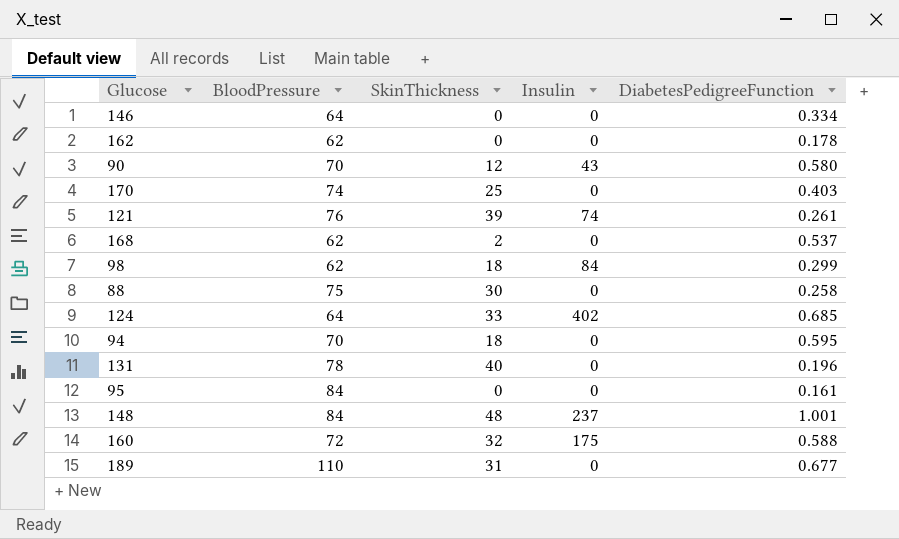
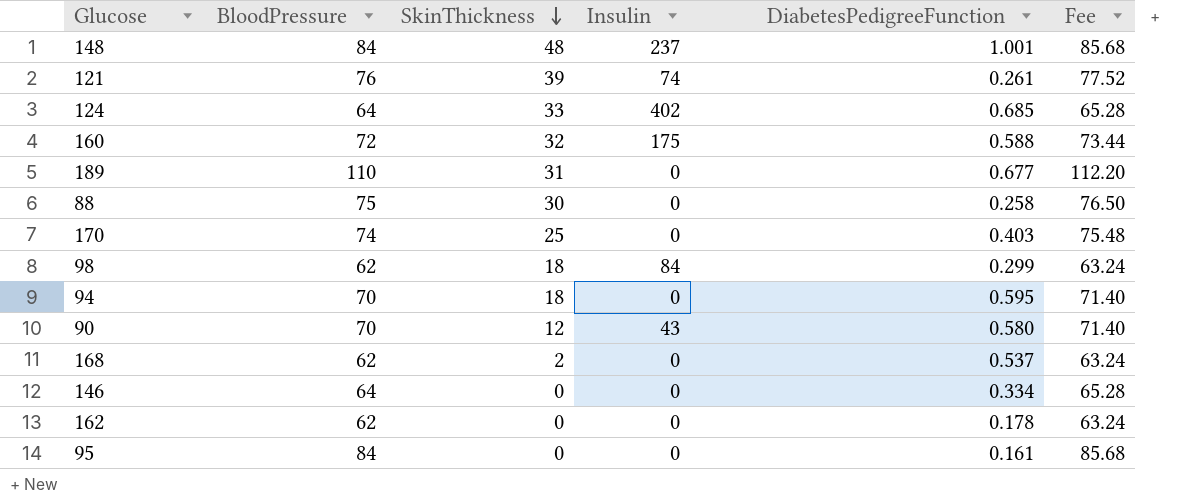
row order: none -> SkinThickness descending
column Fee | formula: none -> [BloodPressure] * 1.02
row 131: 78 | 40 | 0 | 0.196 -> none

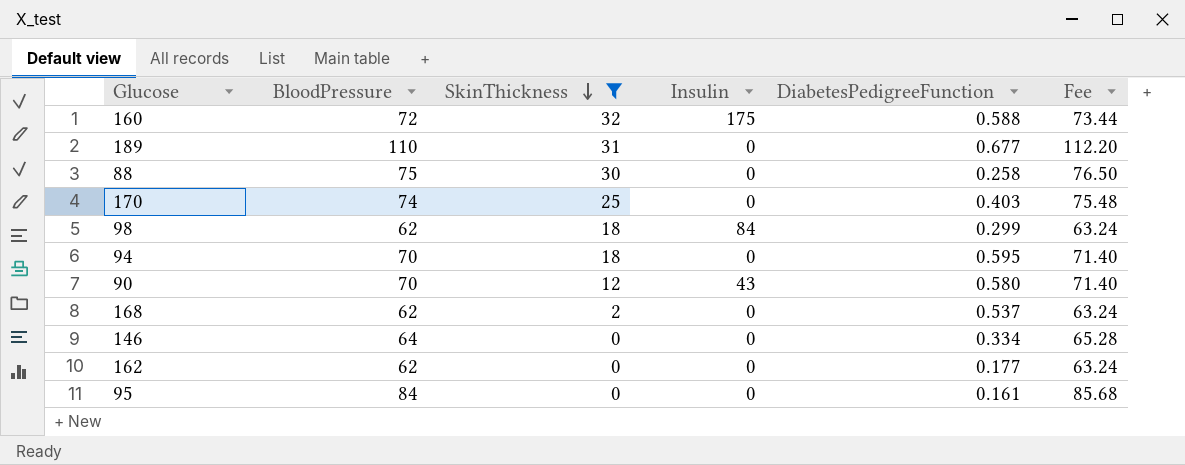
filter: none -> SkinThickness <= 32
162 | DiabetesPedigreeFunction: 0.178 -> 0.177

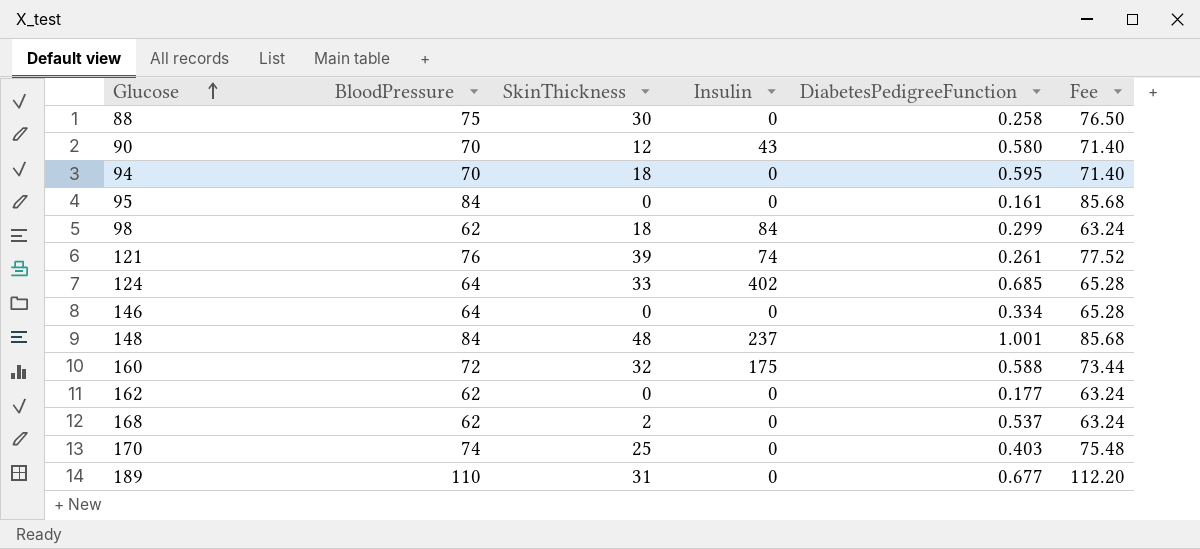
filter: SkinThickness <= 32 -> none
row order: SkinThickness descending -> Glucose ascending

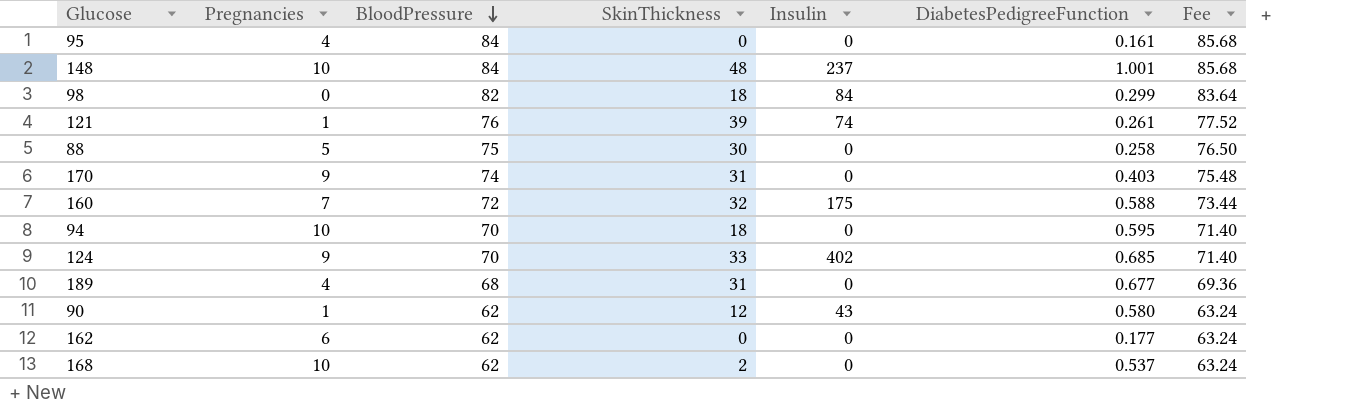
row order: Glucose ascending -> BloodPressure descending
column Pregnancies | position: none -> 2
row 146: 64 | 0 | 0 | 0.334 | 65.28 -> none
98 | BloodPressure: 62 -> 82
98 | Fee: 63.24 -> 83.64
170 | SkinThickness: 25 -> 31
124 | BloodPressure: 64 -> 70
124 | Fee: 65.28 -> 71.40
189 | BloodPressure: 110 -> 68
189 | Fee: 112.20 -> 69.36
90 | BloodPressure: 70 -> 62
90 | Fee: 71.40 -> 63.24

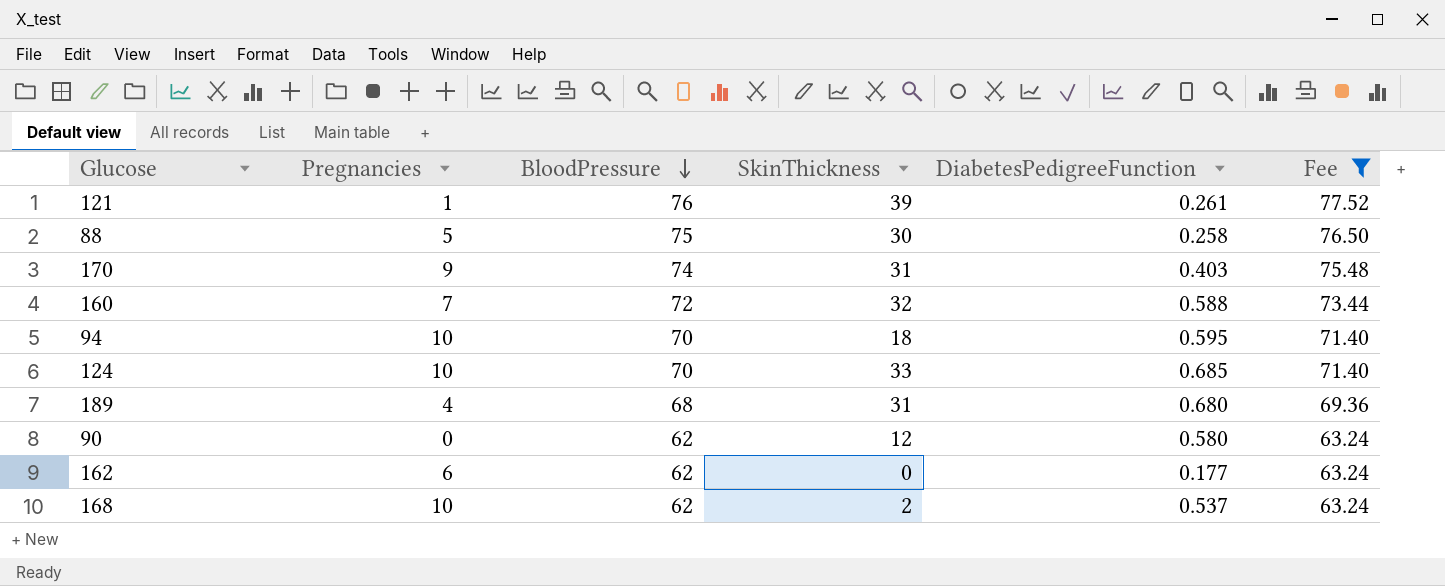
filter: none -> Fee <= 77.52
column Insulin | position: 5 -> none
124 | Pregnancies: 9 -> 10
189 | DiabetesPedigreeFunction: 0.677 -> 0.680
90 | Pregnancies: 1 -> 0

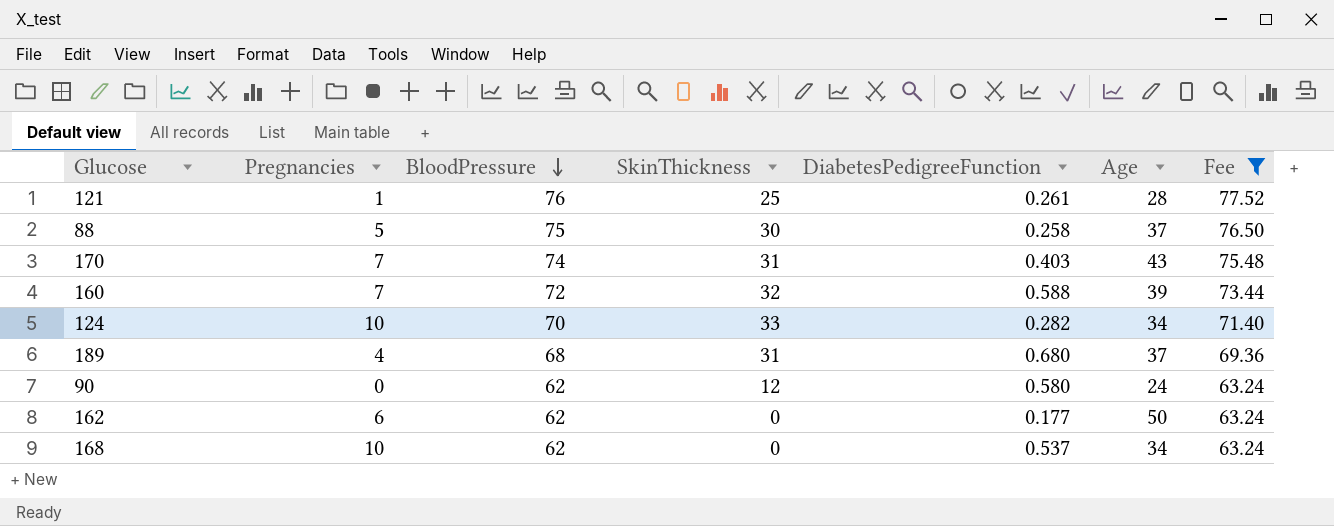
column Age | position: none -> 6
row 94: 10 | 70 | 18 | 0.595 | 71.40 -> none
121 | SkinThickness: 39 -> 25
170 | Pregnancies: 9 -> 7
124 | DiabetesPedigreeFunction: 0.685 -> 0.282
168 | SkinThickness: 2 -> 0

